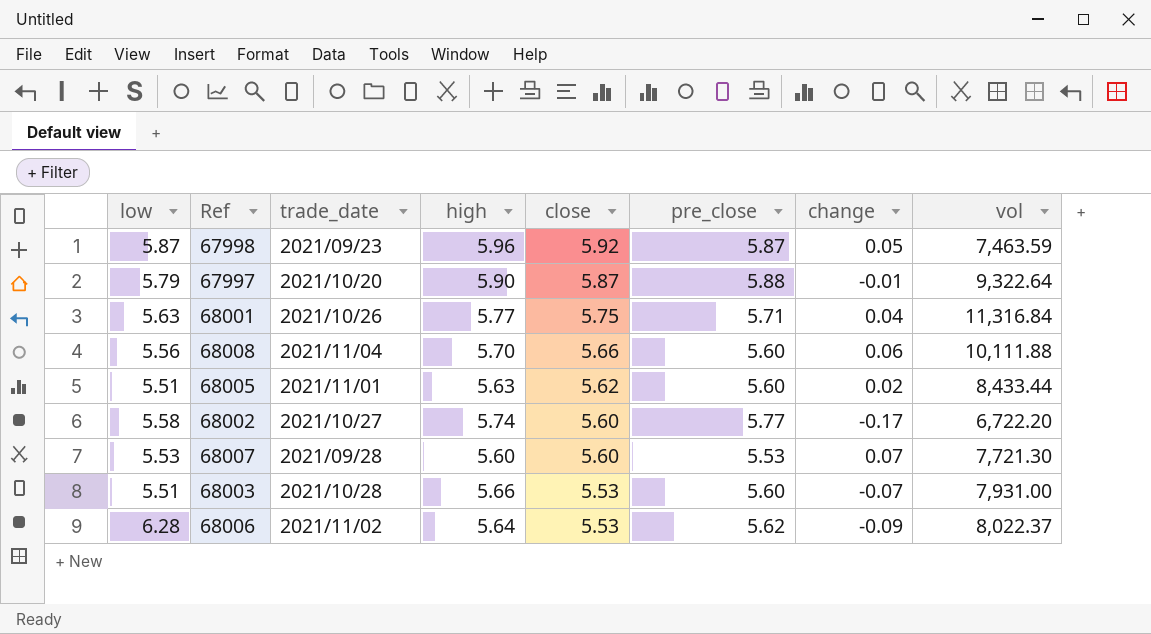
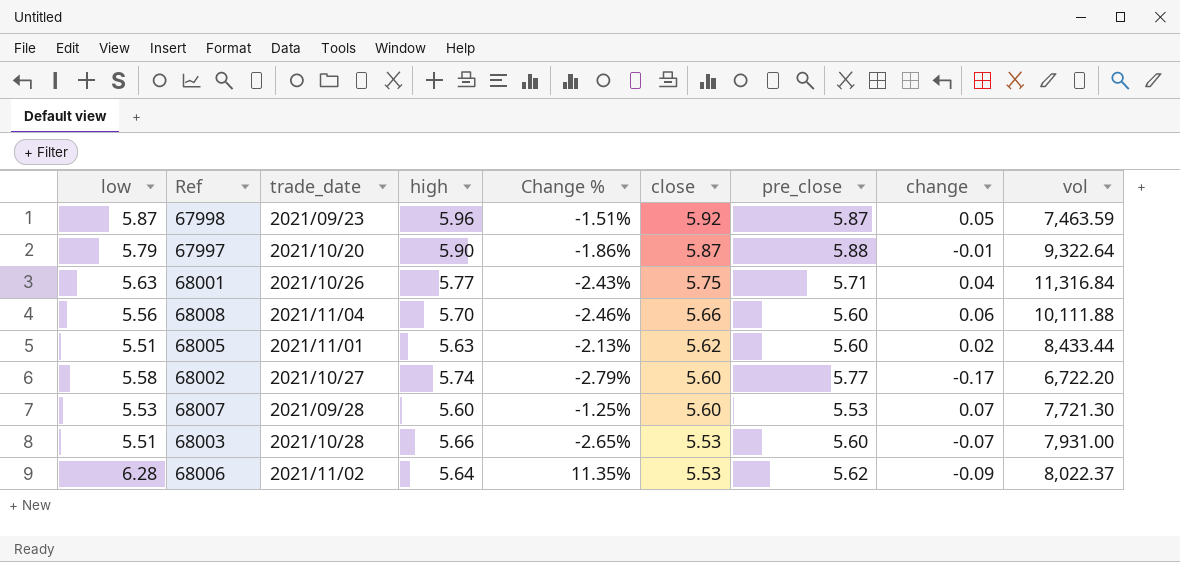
column Change % | formula: none -> ([low] - [high]) / [high]

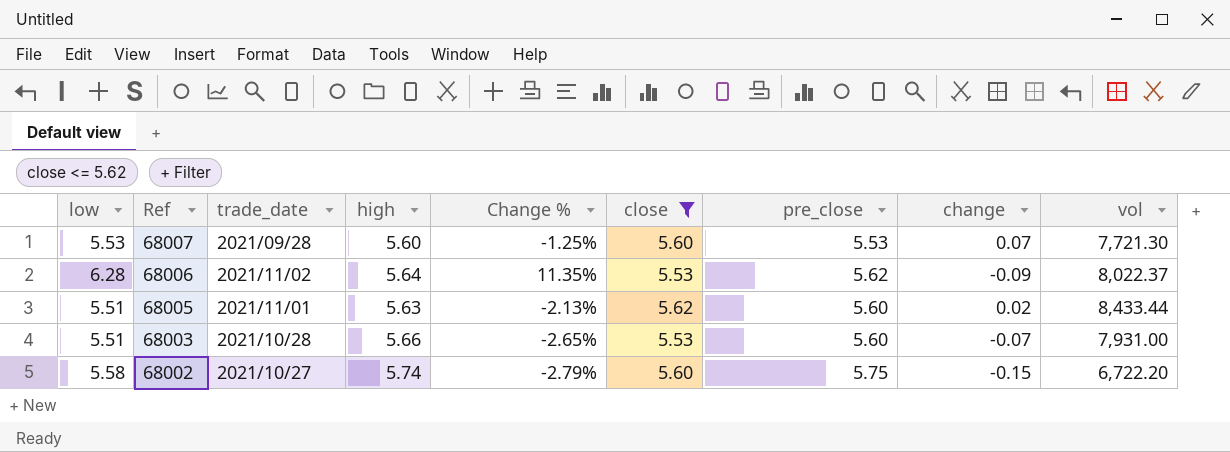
filter: none -> close <= 5.62
row order: close descending -> Ref descending
68002 | pre_close: 5.77 -> 5.75
68002 | change: -0.17 -> -0.15

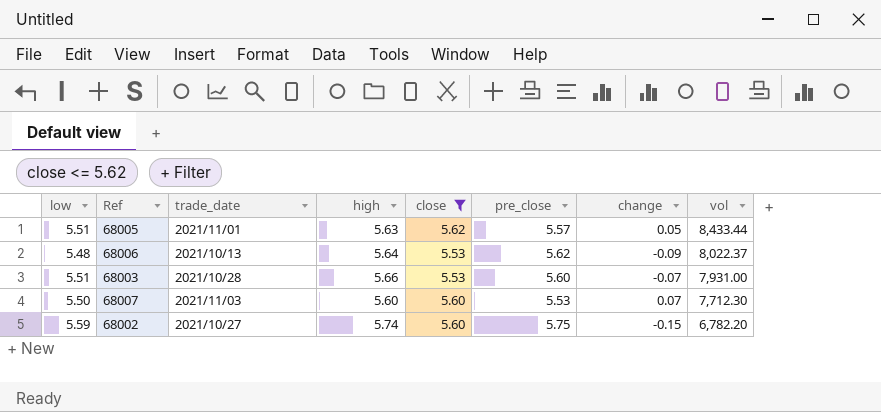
row order: Ref descending -> vol descending
column Change % | formula: ([low] - [high]) / [high] -> none
68005 | pre_close: 5.60 -> 5.57
68005 | change: 0.02 -> 0.05
68006 | low: 6.28 -> 5.48
68006 | trade_date: 2021/11/02 -> 2021/10/13
68007 | low: 5.53 -> 5.50
68007 | trade_date: 2021/09/28 -> 2021/11/03
68007 | vol: 7,721.30 -> 7,712.30
68002 | low: 5.58 -> 5.59
68002 | vol: 6,722.20 -> 6,782.20

